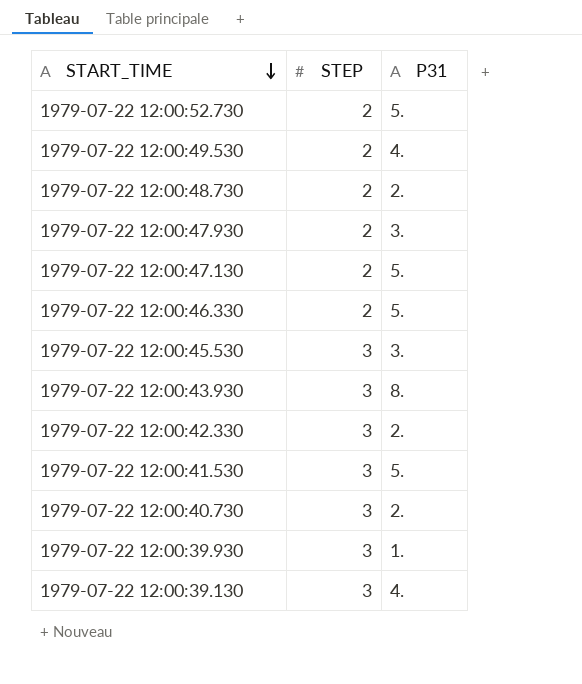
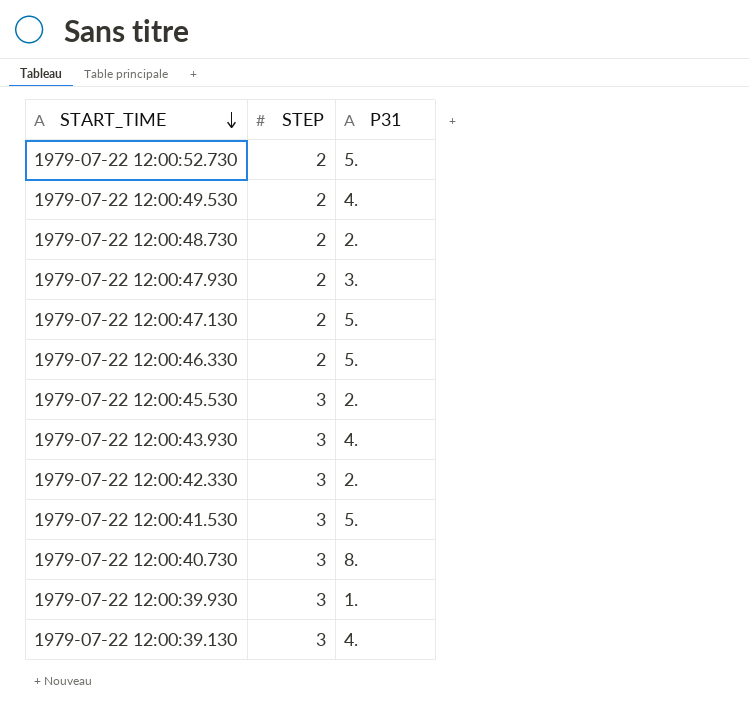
1979-07-22 12:00:45.530 | P31: 3. -> 2.
1979-07-22 12:00:43.930 | P31: 8. -> 4.
1979-07-22 12:00:40.730 | P31: 2. -> 8.

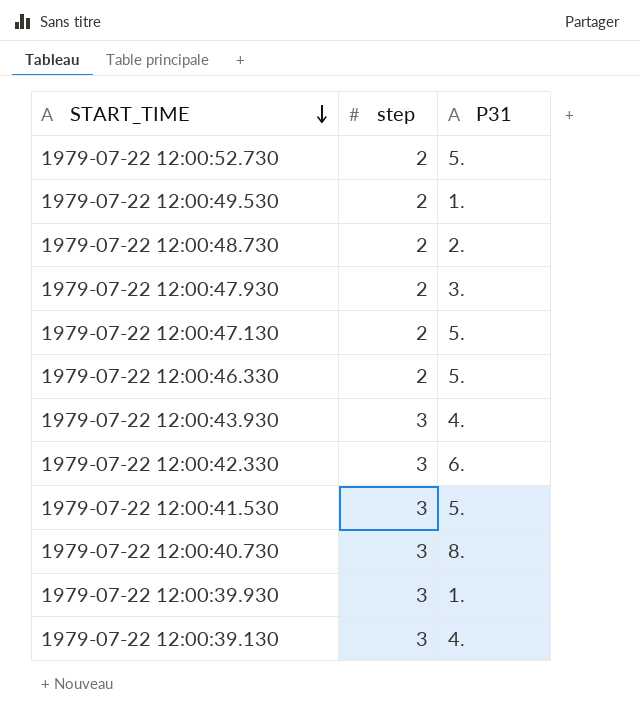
column name: STEP -> step
row 1979-07-22 12:00:45.530: 3 | 2. -> none
1979-07-22 12:00:49.530 | P31: 4. -> 1.
1979-07-22 12:00:42.330 | P31: 2. -> 6.

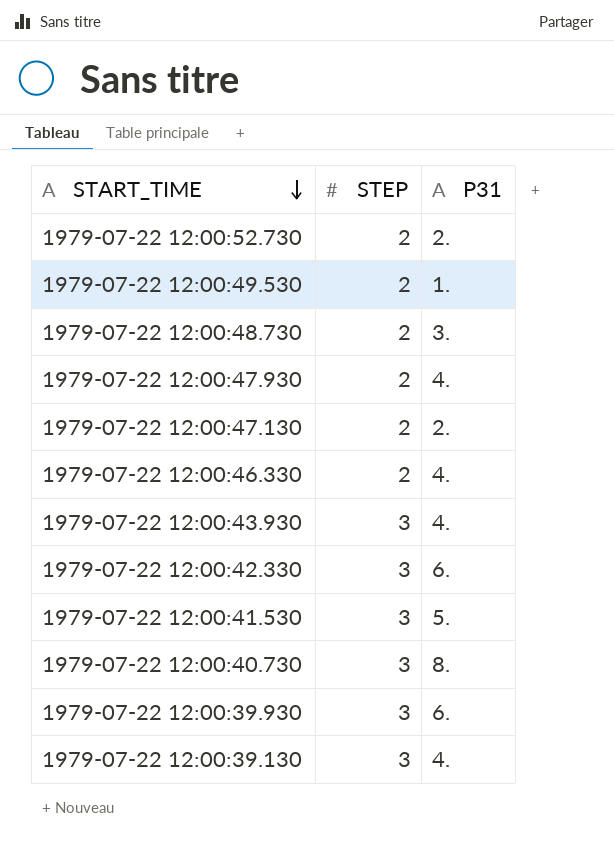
column name: step -> STEP
1979-07-22 12:00:52.730 | P31: 5. -> 2.
1979-07-22 12:00:48.730 | P31: 2. -> 3.
1979-07-22 12:00:47.930 | P31: 3. -> 4.
1979-07-22 12:00:47.130 | P31: 5. -> 2.
1979-07-22 12:00:46.330 | P31: 5. -> 4.
1979-07-22 12:00:39.930 | P31: 1. -> 6.

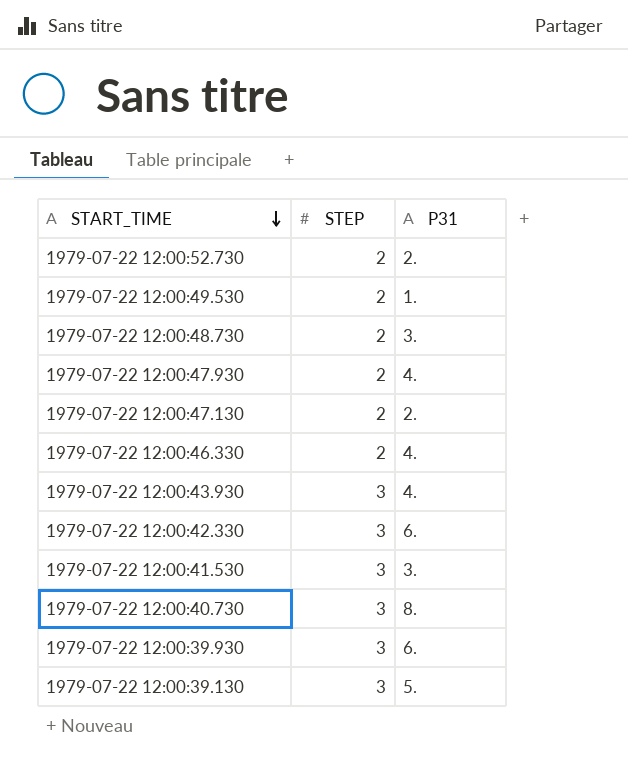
1979-07-22 12:00:41.530 | P31: 5. -> 3.
1979-07-22 12:00:39.130 | P31: 4. -> 5.

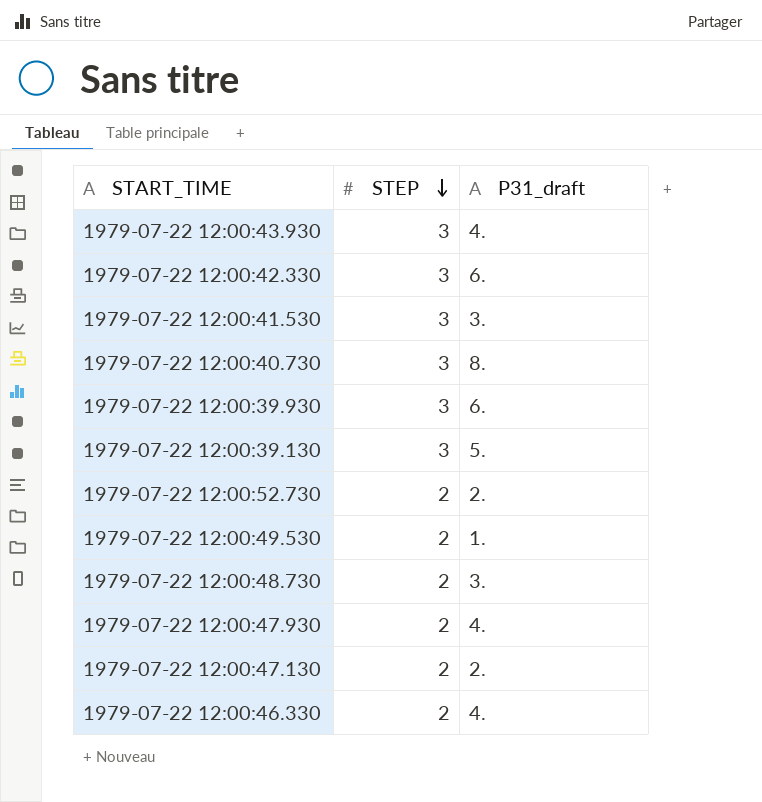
row order: START_TIME descending -> STEP descending
column name: P31 -> P31_draft

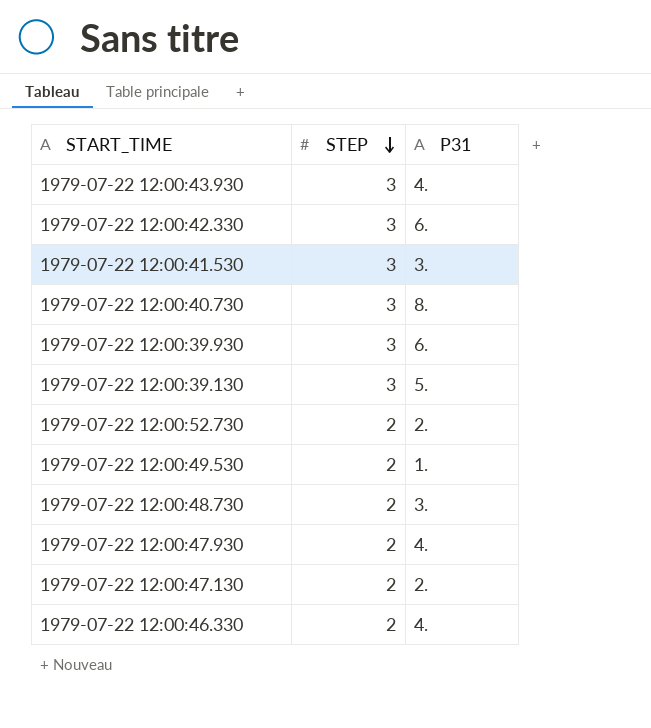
column name: P31_draft -> P31

